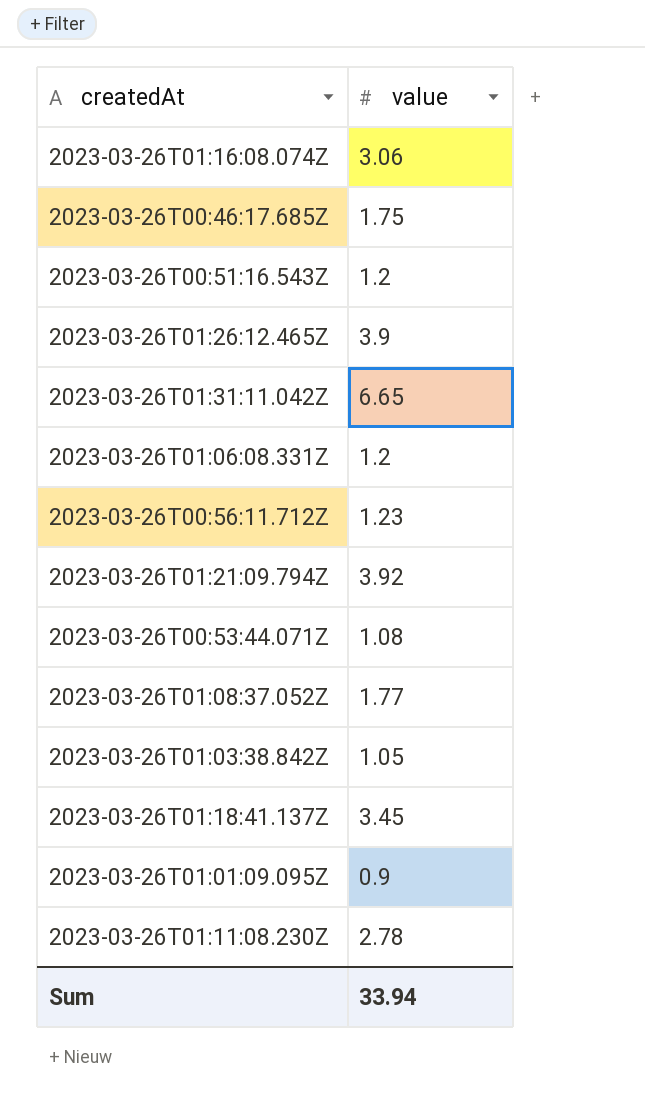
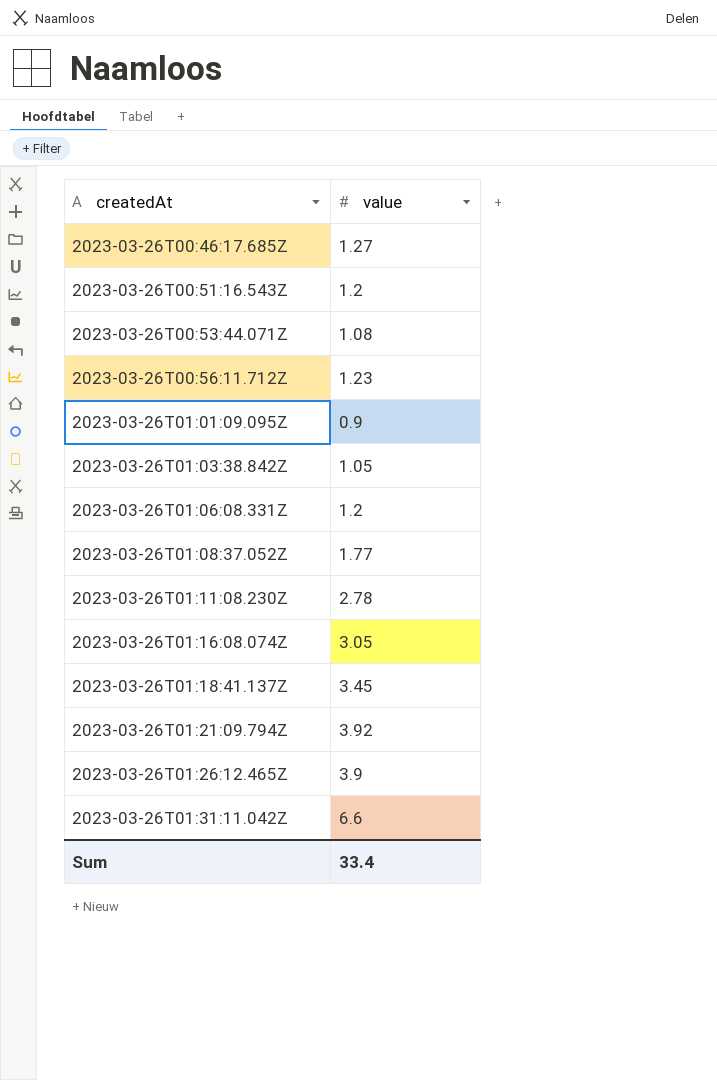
row order: none -> createdAt ascending
2023-03-26T00:46:17.685Z | value: 1.75 -> 1.27
2023-03-26T01:16:08.074Z | value: 3.06 -> 3.05
2023-03-26T01:31:11.042Z | value: 6.65 -> 6.6
Sum | value: 33.94 -> 33.4

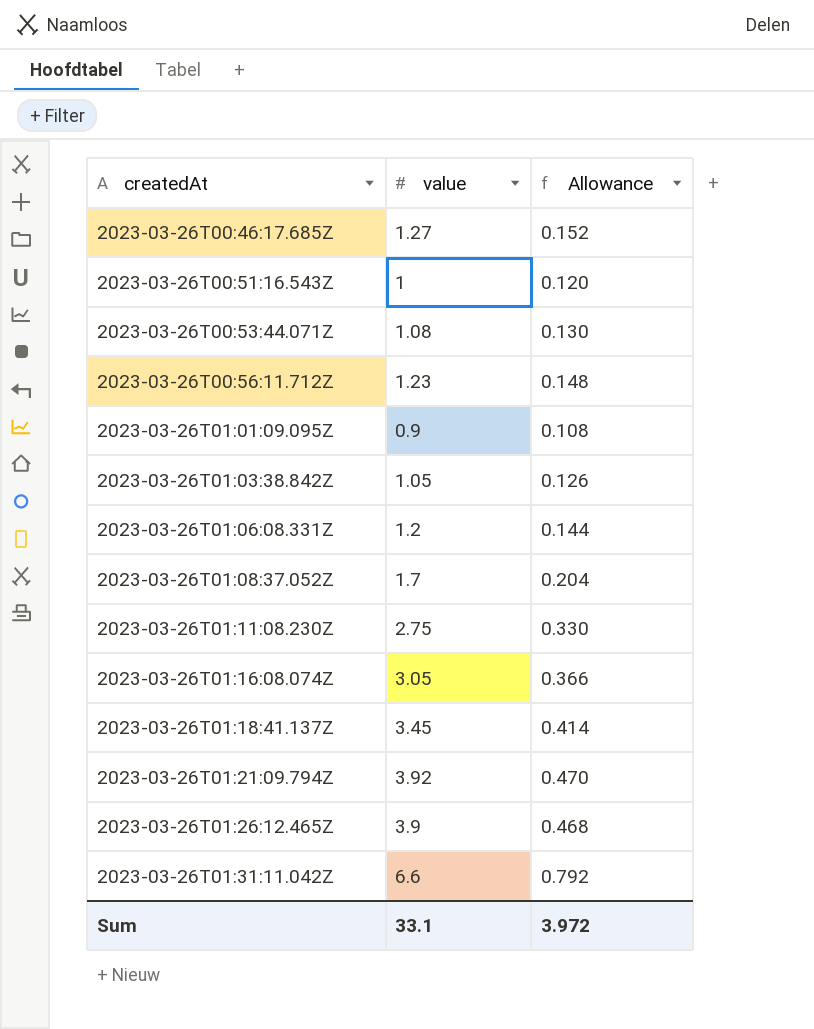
column Allowance | formula: none -> [value] * 0.12
2023-03-26T00:51:16.543Z | value: 1.2 -> 1
2023-03-26T01:08:37.052Z | value: 1.77 -> 1.7
2023-03-26T01:11:08.230Z | value: 2.78 -> 2.75
Sum | value: 33.4 -> 33.1

